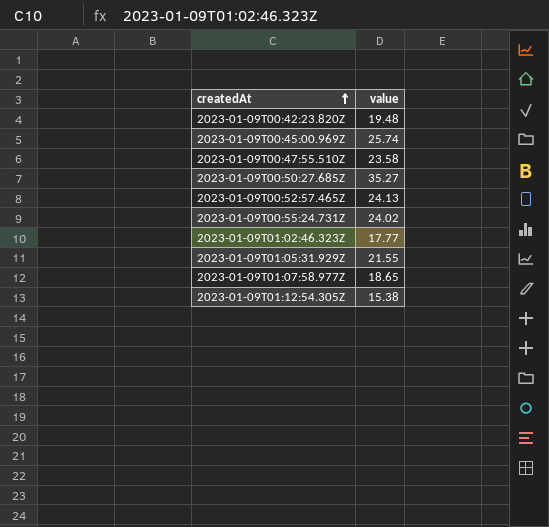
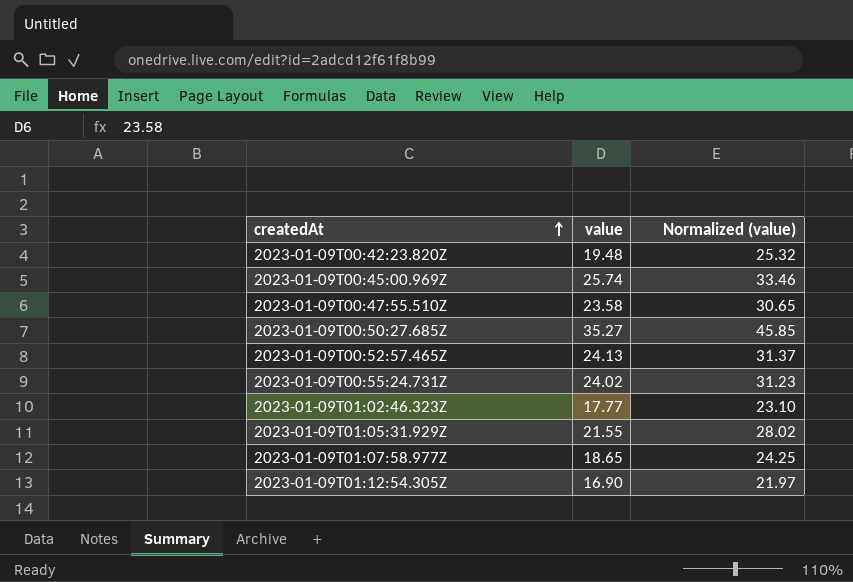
column Normalized (value) | formula: none -> [value] * 1.3
2023-01-09T01:12:54.305Z | value: 15.38 -> 16.90

